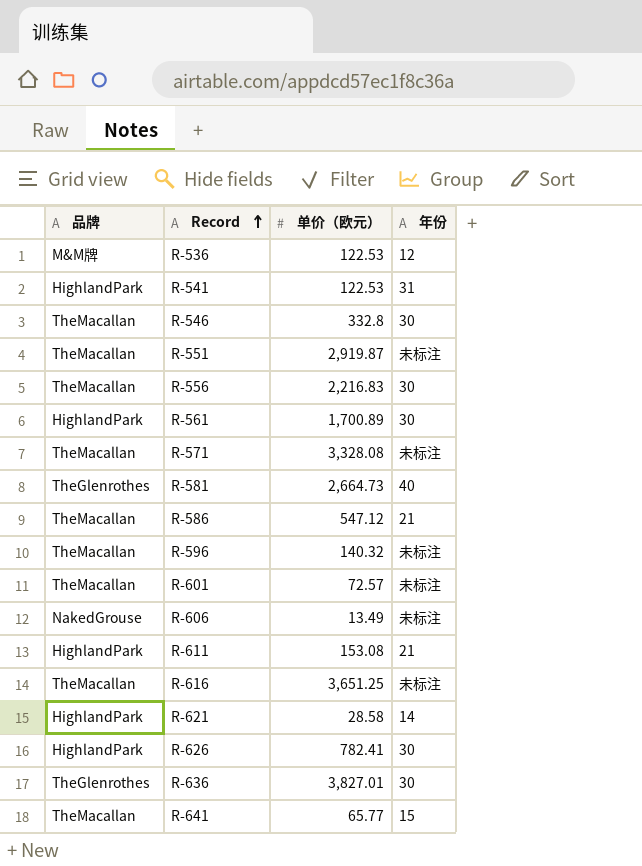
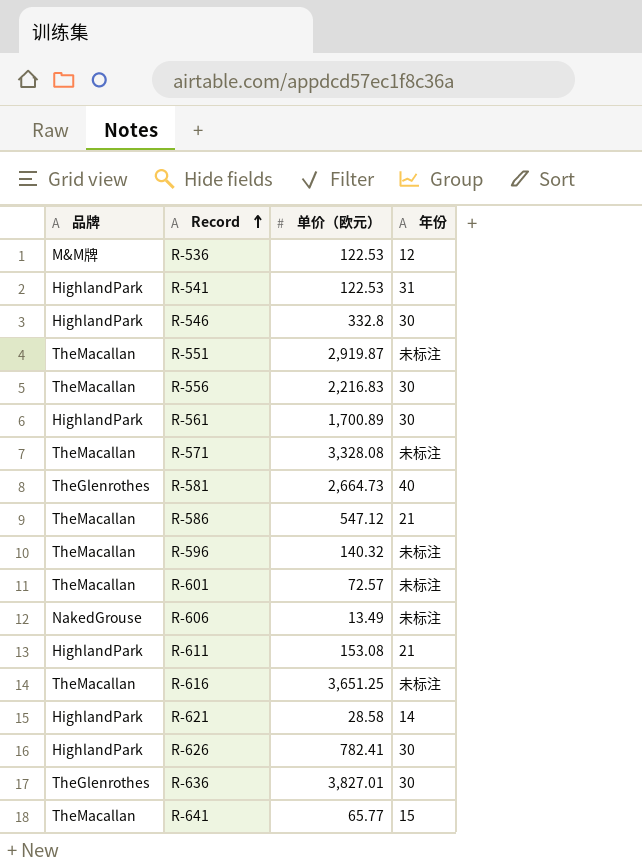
R-546 | 品牌: TheMacallan -> HighlandPark

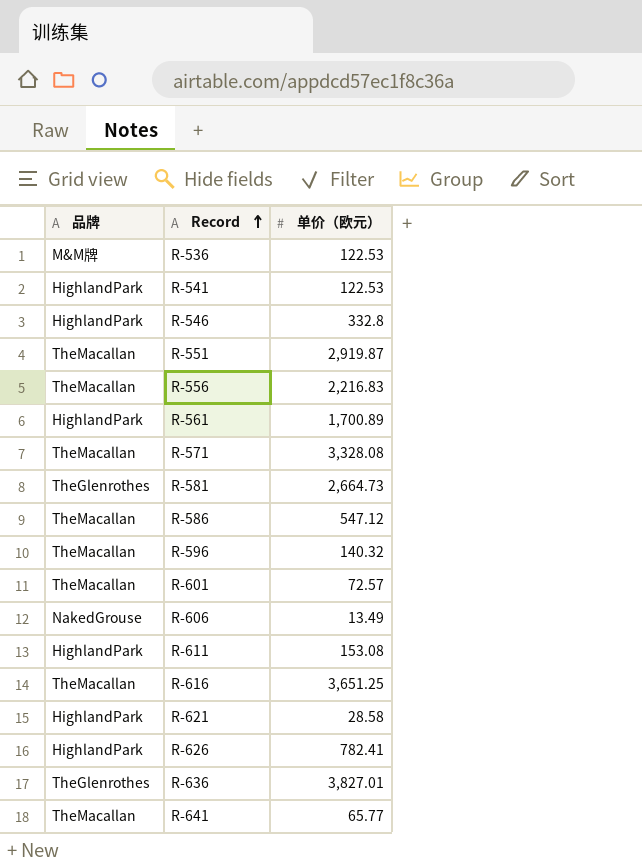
column 年份 | position: 4 -> none

